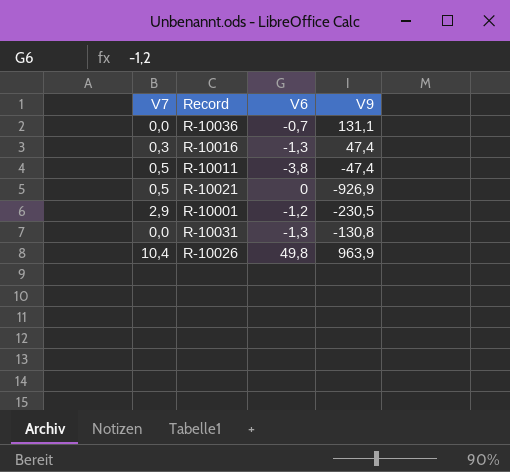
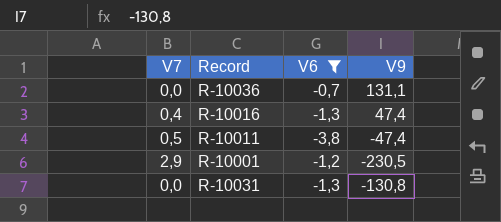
filter: none -> V6 <= -0,7
R-10016 | V7: 0,3 -> 0,4

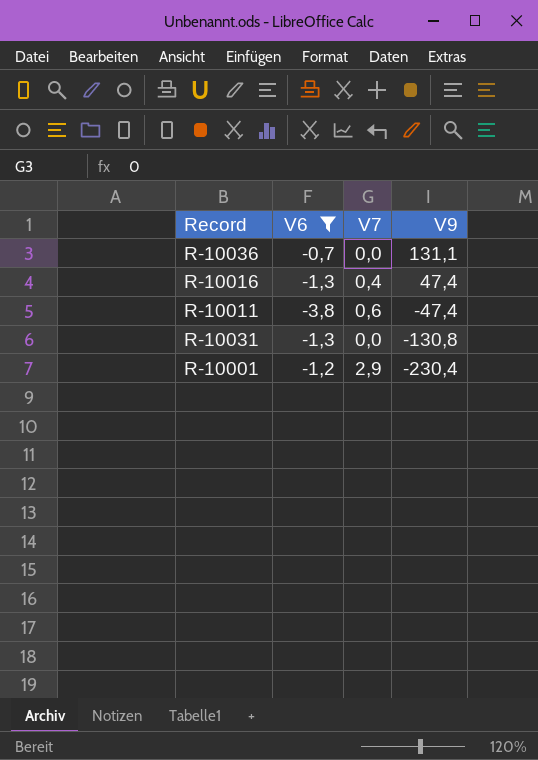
row order: none -> V9 descending
column V7 | position: 1 -> 3
R-10011 | V7: 0,5 -> 0,6
R-10001 | V9: -230,5 -> -230,4

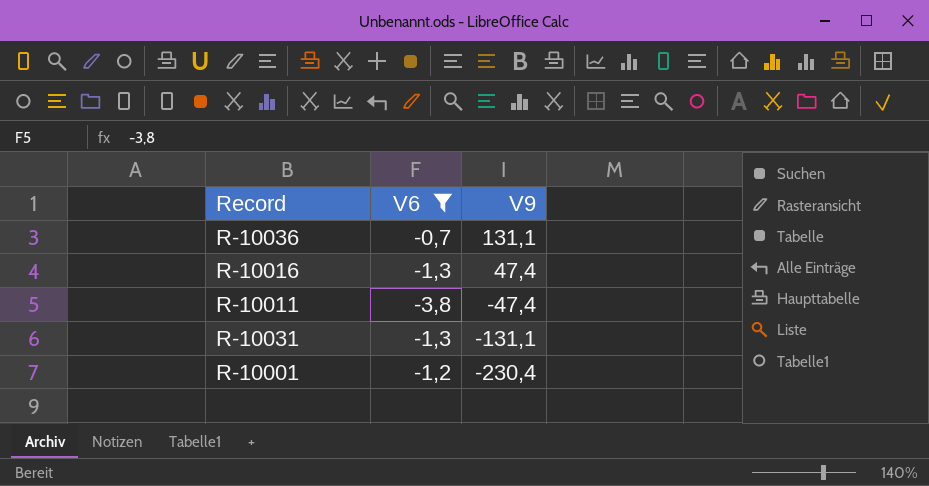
column V7 | position: 3 -> none
R-10031 | V9: -130,8 -> -131,1

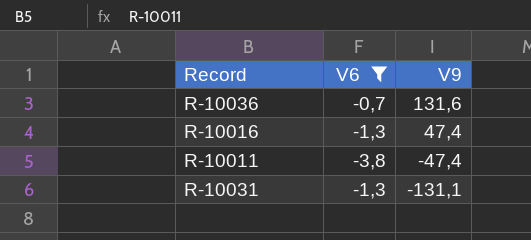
row R-10001: -1,2 | -230,4 -> none
R-10036 | V9: 131,1 -> 131,6

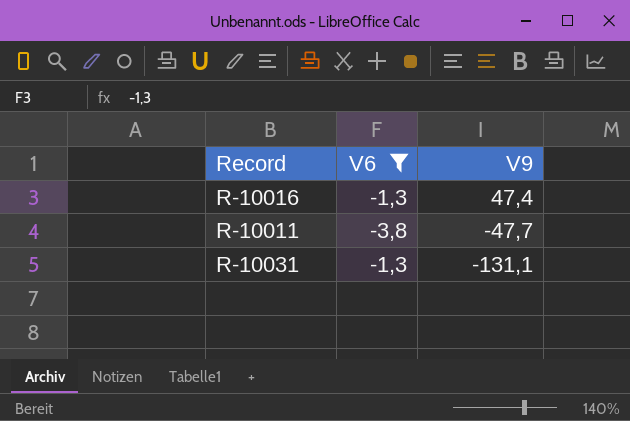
row R-10036: -0,7 | 131,6 -> none
R-10011 | V9: -47,4 -> -47,7

